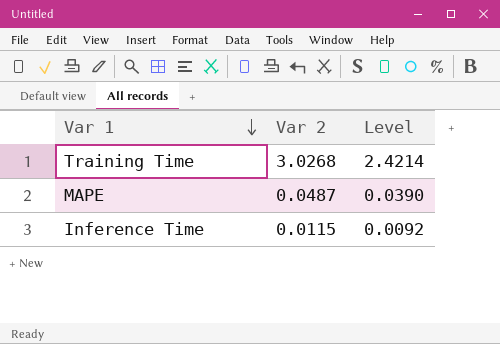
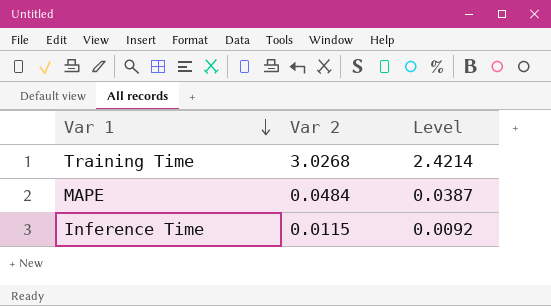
MAPE | Var 2: 0.0487 -> 0.0484
MAPE | Level: 0.0390 -> 0.0387

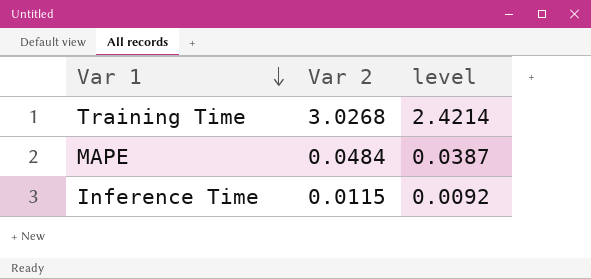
column name: Level -> level

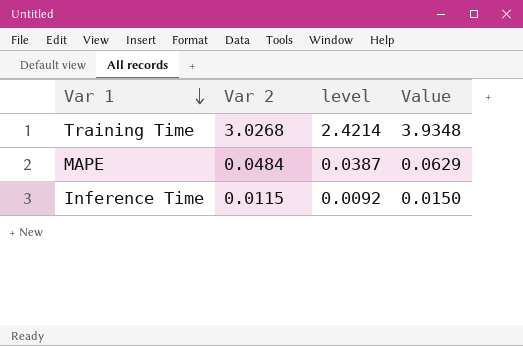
column Value | formula: none -> [Var 2] * 1.3

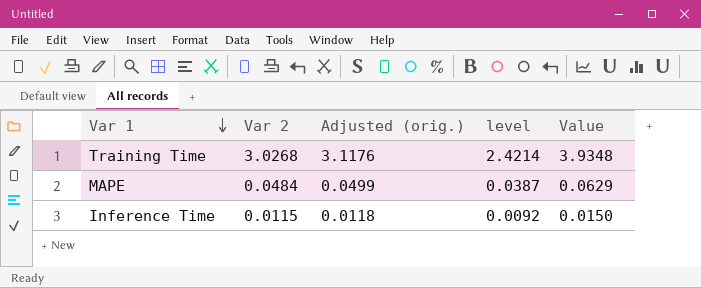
column Adjusted (orig.) | formula: none -> [Var 2] * 1.03

